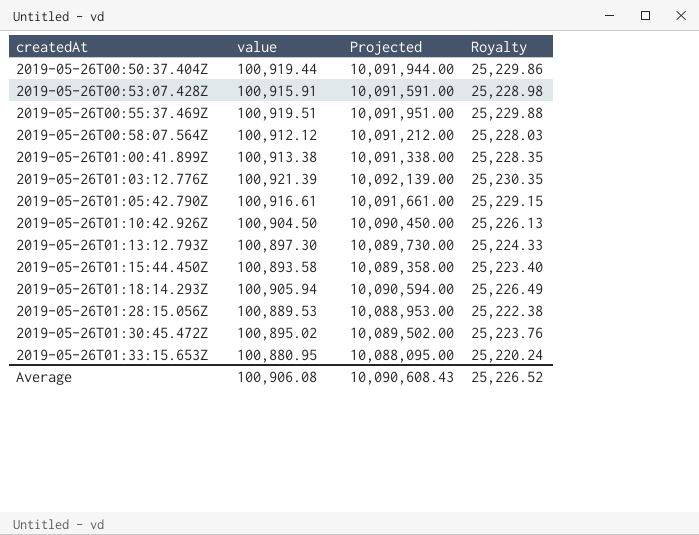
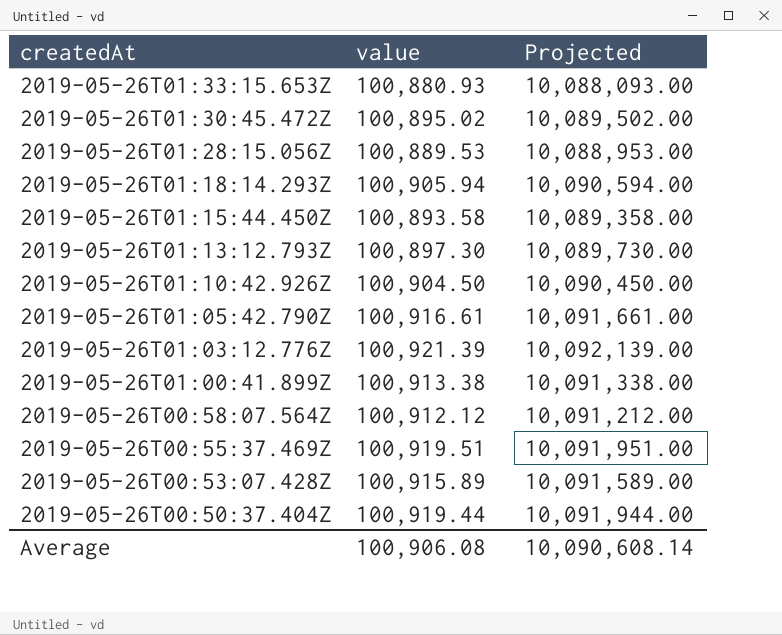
row order: createdAt ascending -> createdAt descending
column Royalty | formula: [value] * 0.25 -> none
2019-05-26T01:33:15.653Z | value: 100,880.95 -> 100,880.93
2019-05-26T01:33:15.653Z | Projected: 10,088,095.00 -> 10,088,093.00
2019-05-26T00:53:07.428Z | value: 100,915.91 -> 100,915.89
2019-05-26T00:53:07.428Z | Projected: 10,091,591.00 -> 10,091,589.00
Average | Projected: 10,090,608.43 -> 10,090,608.14

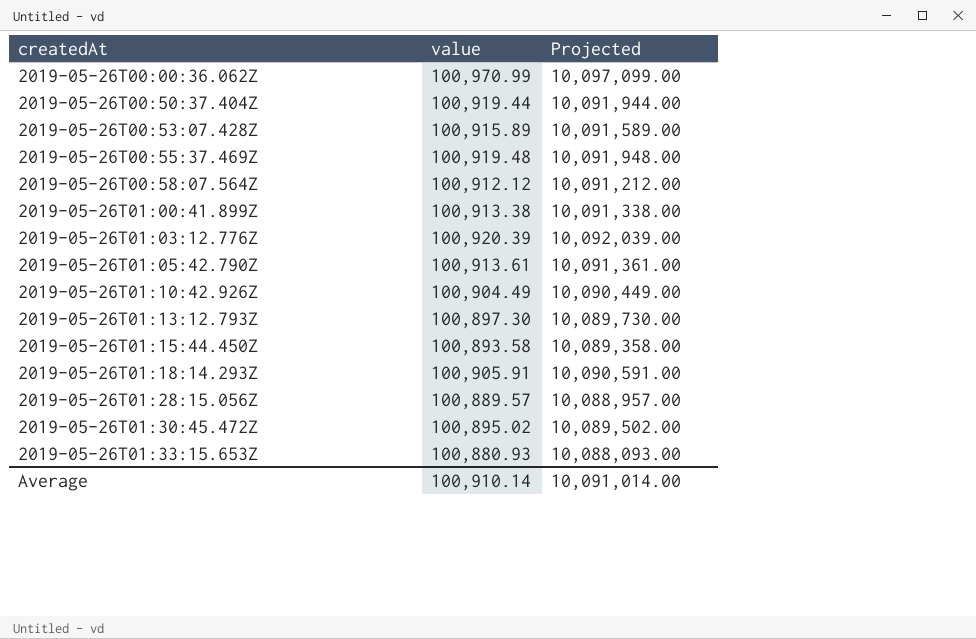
row order: createdAt descending -> createdAt ascending
row 2019-05-26T00:00:36.062Z: none -> 100,970.99 | 10,097,099.00
2019-05-26T00:55:37.469Z | value: 100,919.51 -> 100,919.48
2019-05-26T00:55:37.469Z | Projected: 10,091,951.00 -> 10,091,948.00
2019-05-26T01:03:12.776Z | value: 100,921.39 -> 100,920.39
2019-05-26T01:03:12.776Z | Projected: 10,092,139.00 -> 10,092,039.00
2019-05-26T01:05:42.790Z | value: 100,916.61 -> 100,913.61
2019-05-26T01:05:42.790Z | Projected: 10,091,661.00 -> 10,091,361.00
2019-05-26T01:10:42.926Z | value: 100,904.50 -> 100,904.49
2019-05-26T01:10:42.926Z | Projected: 10,090,450.00 -> 10,090,449.00
2019-05-26T01:18:14.293Z | value: 100,905.94 -> 100,905.91
2019-05-26T01:18:14.293Z | Projected: 10,090,594.00 -> 10,090,591.00
2019-05-26T01:28:15.056Z | value: 100,889.53 -> 100,889.57
2019-05-26T01:28:15.056Z | Projected: 10,088,953.00 -> 10,088,957.00
Average | value: 100,906.08 -> 100,910.14
Average | Projected: 10,090,608.14 -> 10,091,014.00

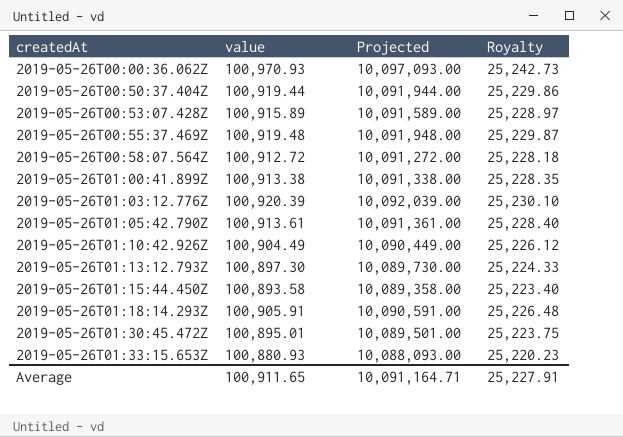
column Royalty | formula: none -> [value] * 0.25
row 2019-05-26T01:28:15.056Z: 100,889.57 | 10,088,957.00 -> none
2019-05-26T00:00:36.062Z | value: 100,970.99 -> 100,970.93
2019-05-26T00:00:36.062Z | Projected: 10,097,099.00 -> 10,097,093.00
2019-05-26T00:58:07.564Z | value: 100,912.12 -> 100,912.72
2019-05-26T00:58:07.564Z | Projected: 10,091,212.00 -> 10,091,272.00
2019-05-26T01:30:45.472Z | value: 100,895.02 -> 100,895.01
2019-05-26T01:30:45.472Z | Projected: 10,089,502.00 -> 10,089,501.00
Average | value: 100,910.14 -> 100,911.65
Average | Projected: 10,091,014.00 -> 10,091,164.71

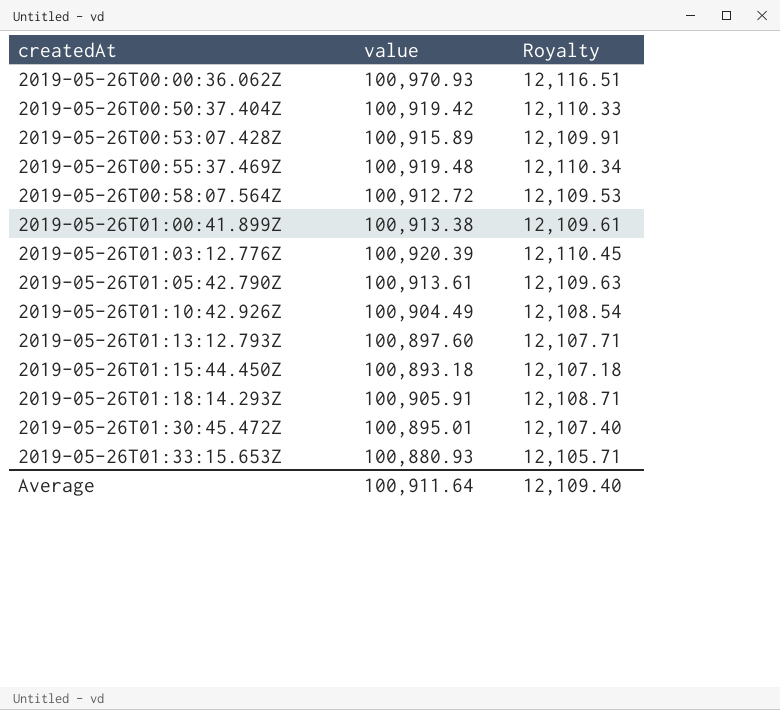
column Projected | formula: [value] * 100 -> none
column Royalty | formula: [value] * 0.25 -> [value] * 0.12
2019-05-26T00:50:37.404Z | value: 100,919.44 -> 100,919.42
2019-05-26T01:13:12.793Z | value: 100,897.30 -> 100,897.60
2019-05-26T01:15:44.450Z | value: 100,893.58 -> 100,893.18
Average | value: 100,911.65 -> 100,911.64
Average | Royalty: 25,227.91 -> 12,109.40

